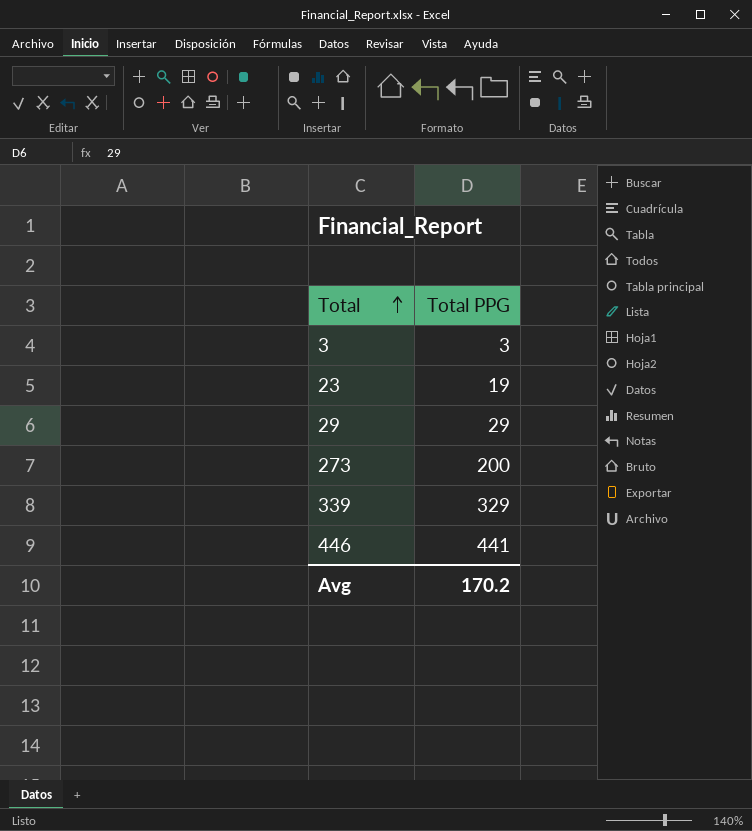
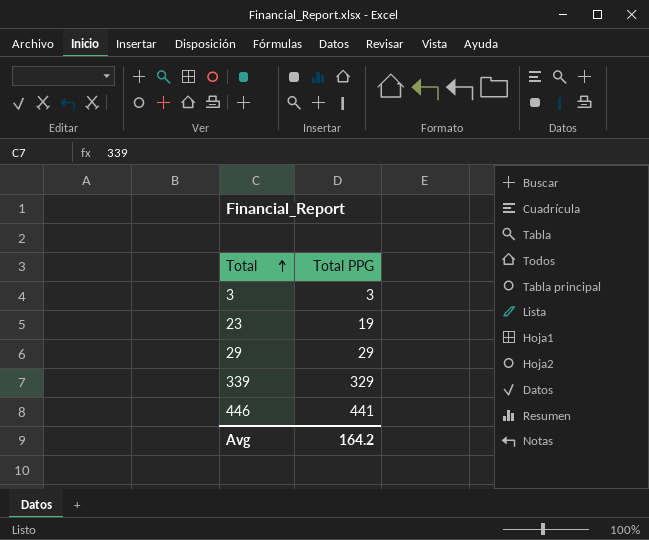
row 273: 200 -> none
Avg | Total PPG: 170.2 -> 164.2

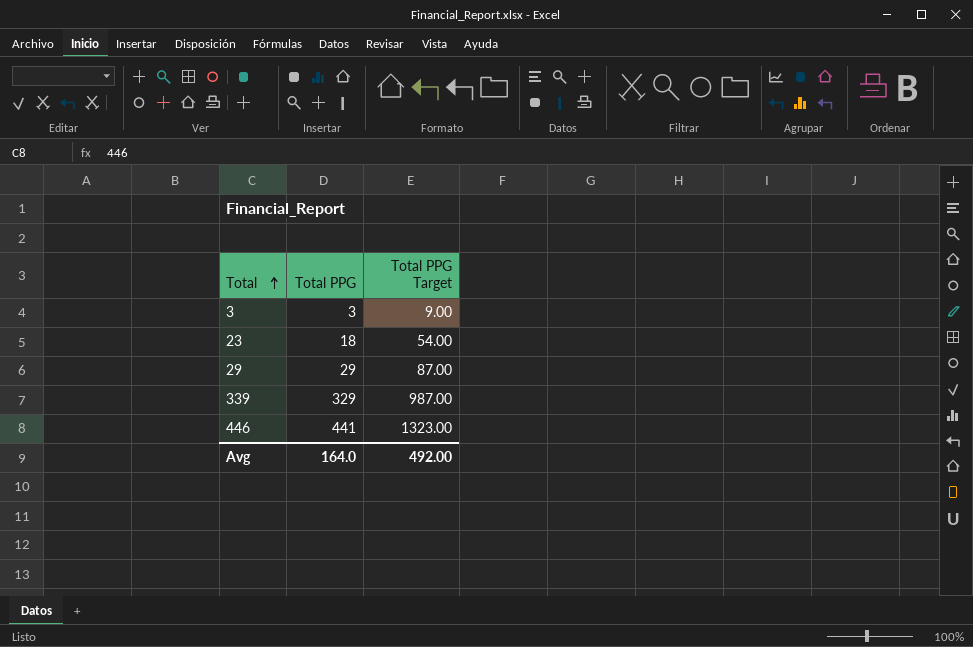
column Total PPG Target | formula: none -> [Total PPG] * 3
23 | Total PPG: 19 -> 18
Avg | Total PPG: 164.2 -> 164.0

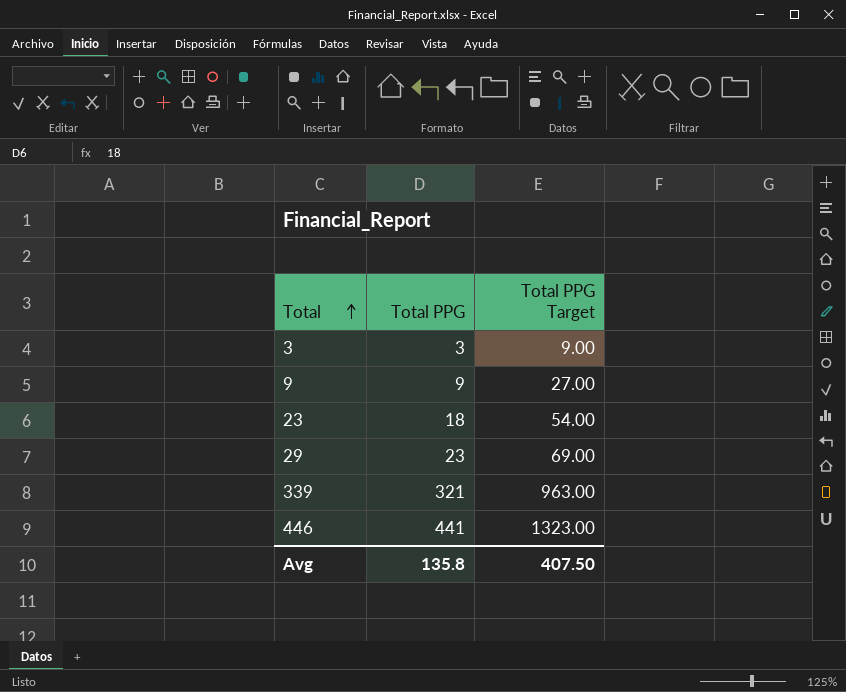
row 9: none -> 9 | 27.00
29 | Total PPG: 29 -> 23
29 | Total PPG Target: 87.00 -> 69.00
339 | Total PPG: 329 -> 321
339 | Total PPG Target: 987.00 -> 963.00
Avg | Total PPG: 164.0 -> 135.8
Avg | Total PPG Target: 492.00 -> 407.50

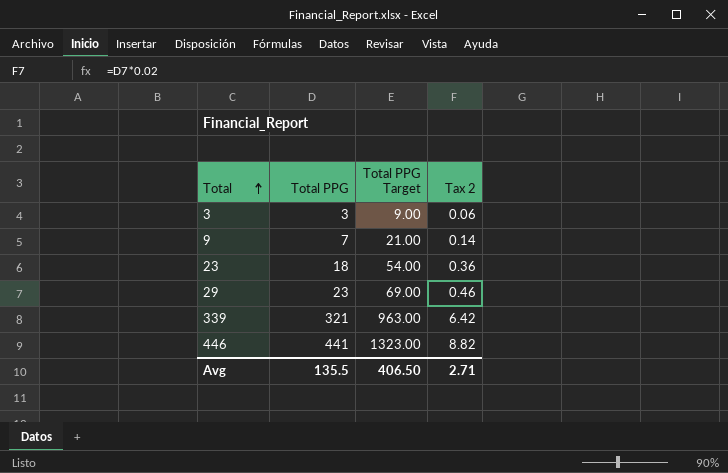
column Tax 2 | formula: none -> [Total PPG] * 0.02
9 | Total PPG: 9 -> 7
9 | Total PPG Target: 27.00 -> 21.00
Avg | Total PPG: 135.8 -> 135.5
Avg | Total PPG Target: 407.50 -> 406.50

